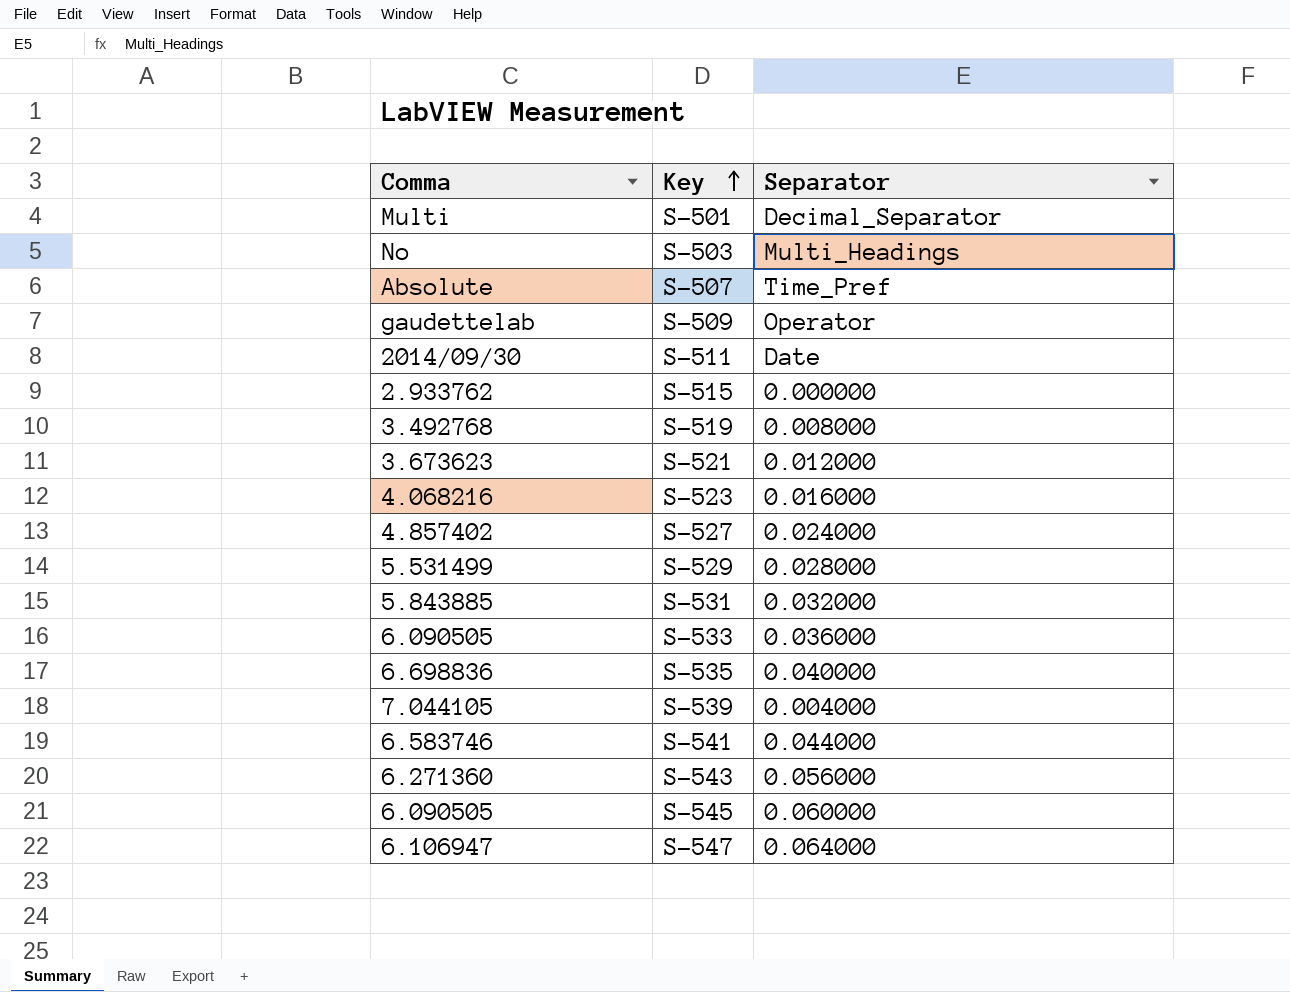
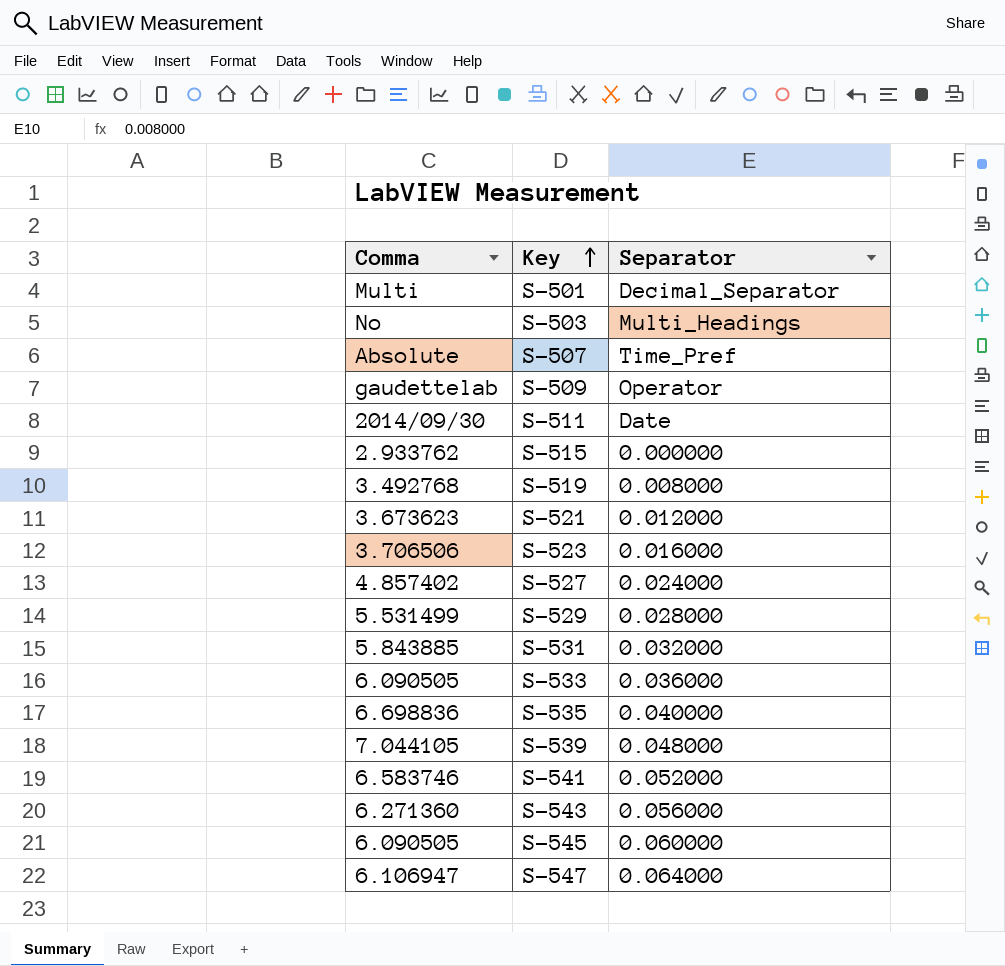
S-523 | Comma: 4.068216 -> 3.706506
S-539 | Separator: 0.004000 -> 0.048000
S-541 | Separator: 0.044000 -> 0.052000

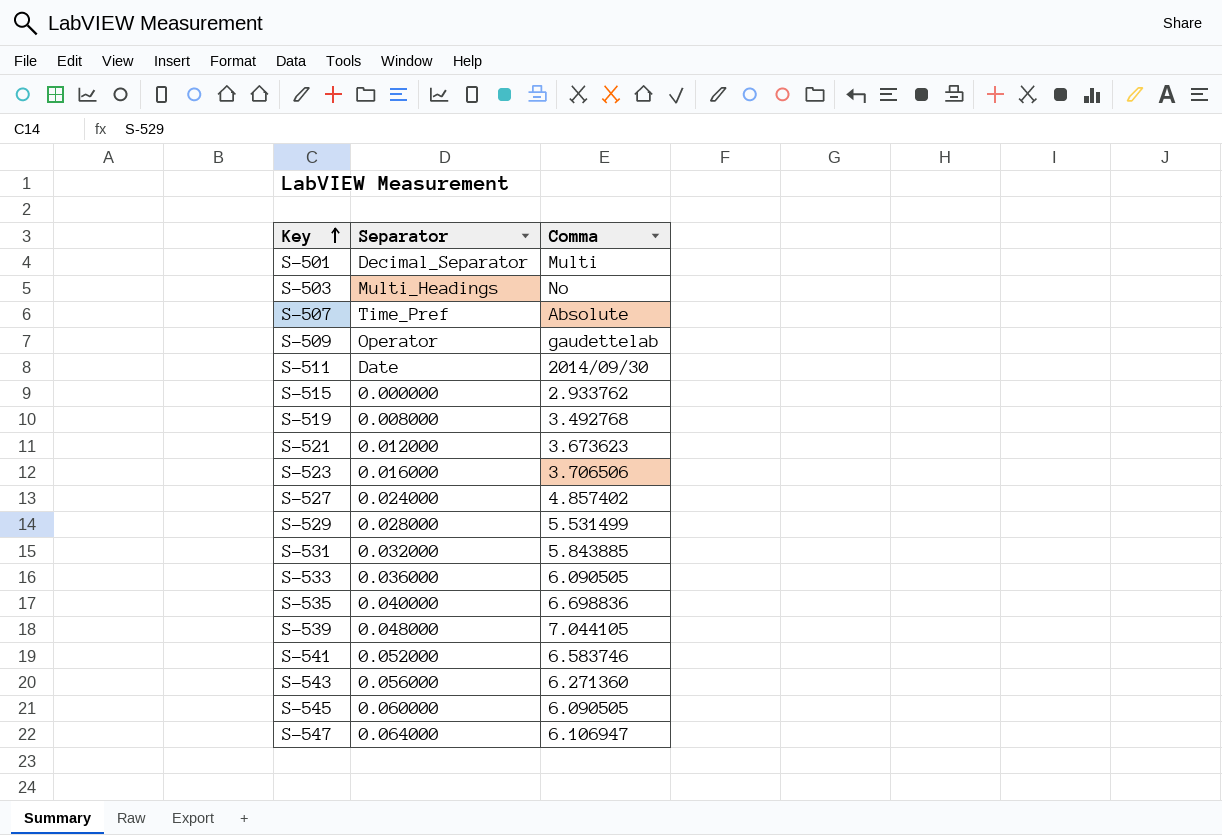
column Comma | position: 1 -> 3

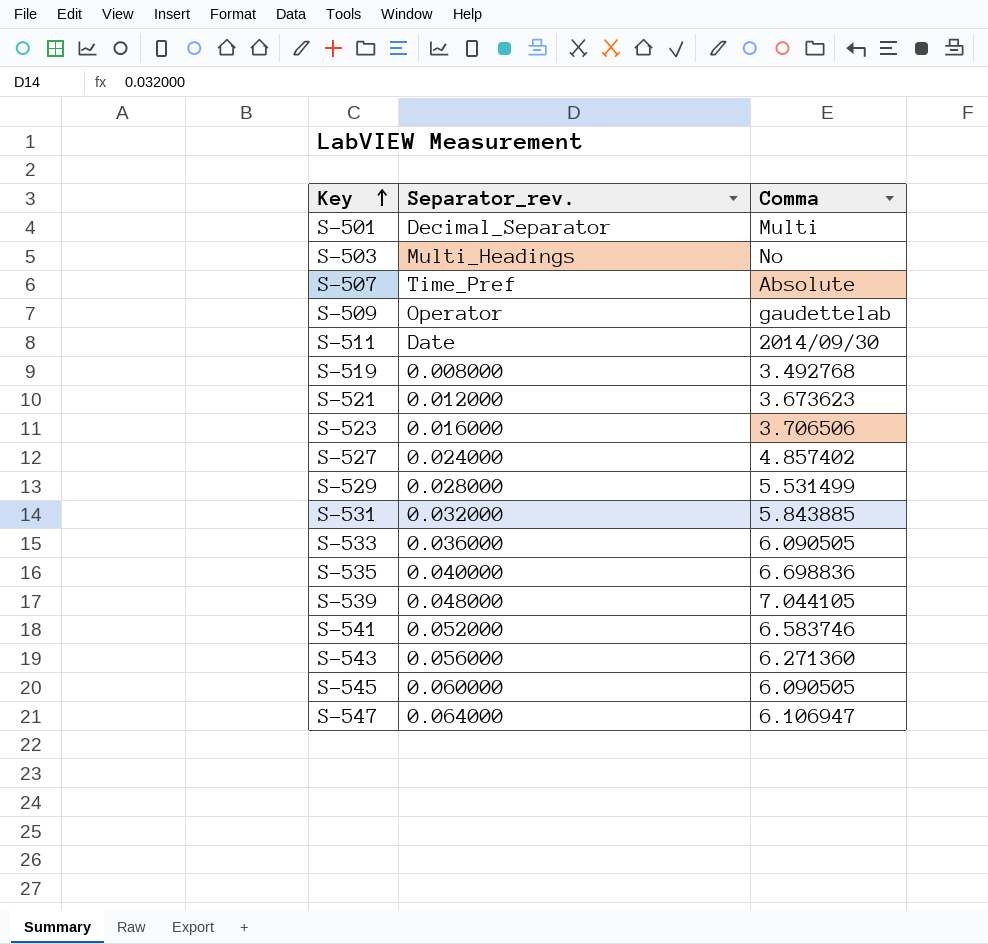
column name: Separator -> Separator_rev.
row S-515: 0.000000 | 2.933762 -> none

